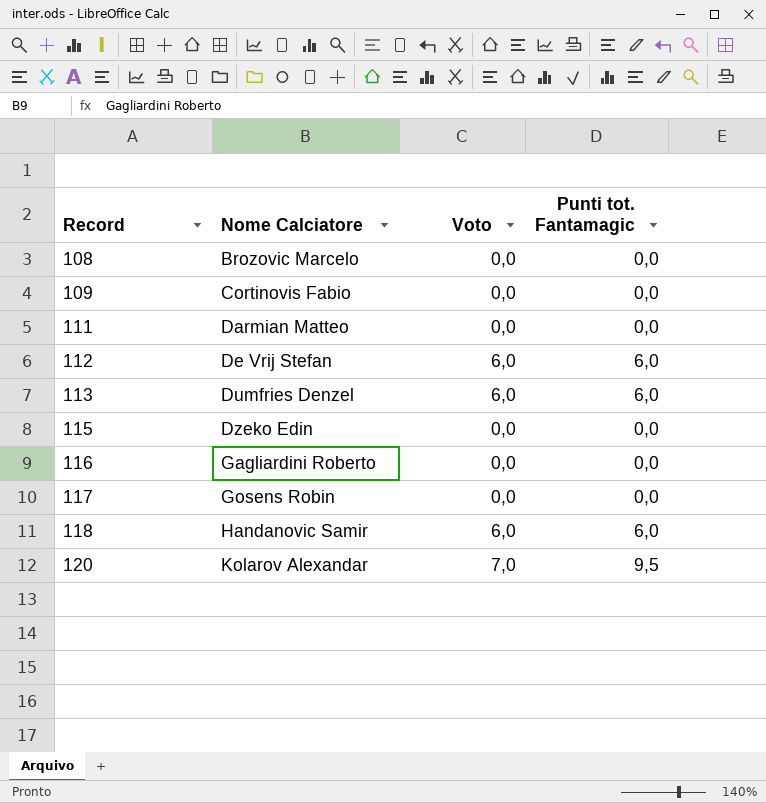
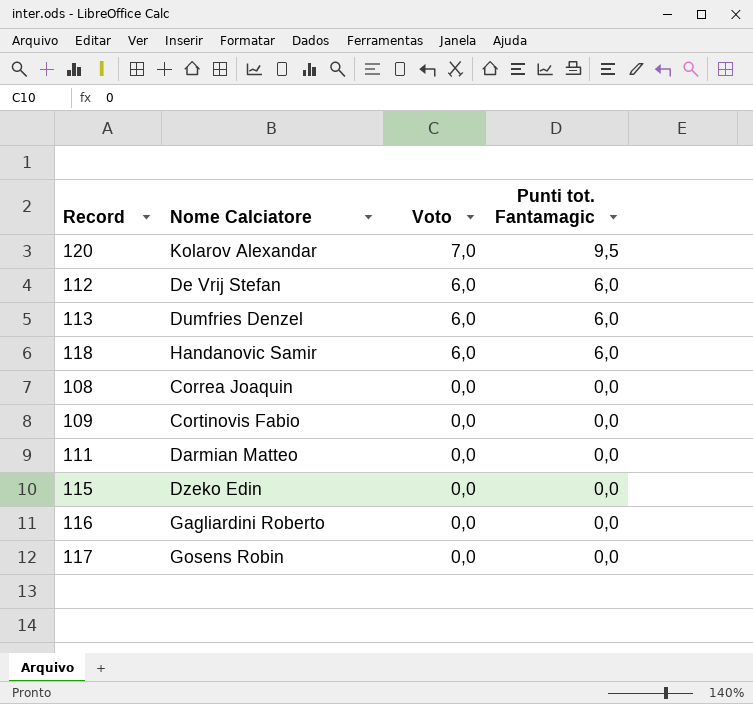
row order: Record ascending -> Voto descending
108 | Nome Calciatore: Brozovic Marcelo -> Correa Joaquin

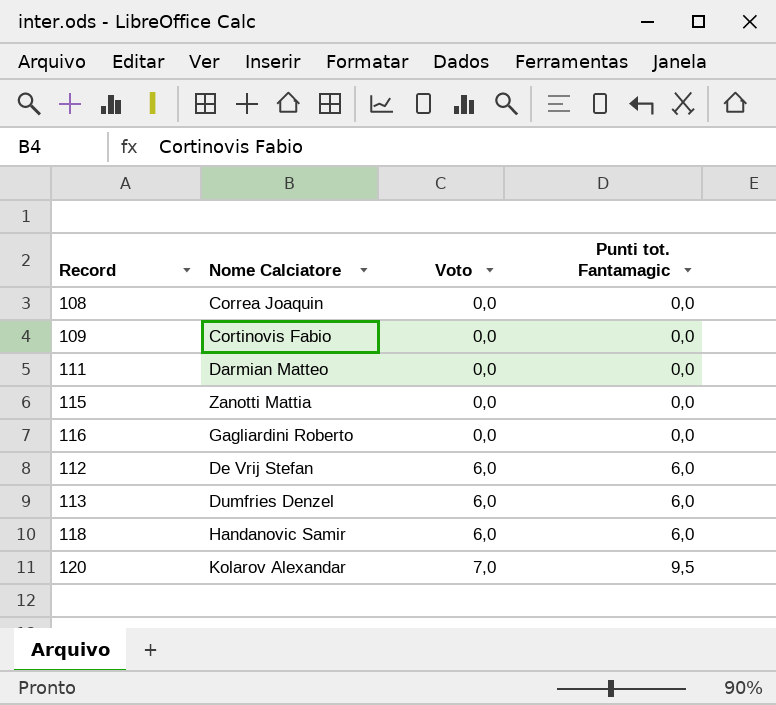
row order: Voto descending -> Voto ascending
row 117: Gosens Robin | 0,0 | 0,0 -> none
115 | Nome Calciatore: Dzeko Edin -> Zanotti Mattia

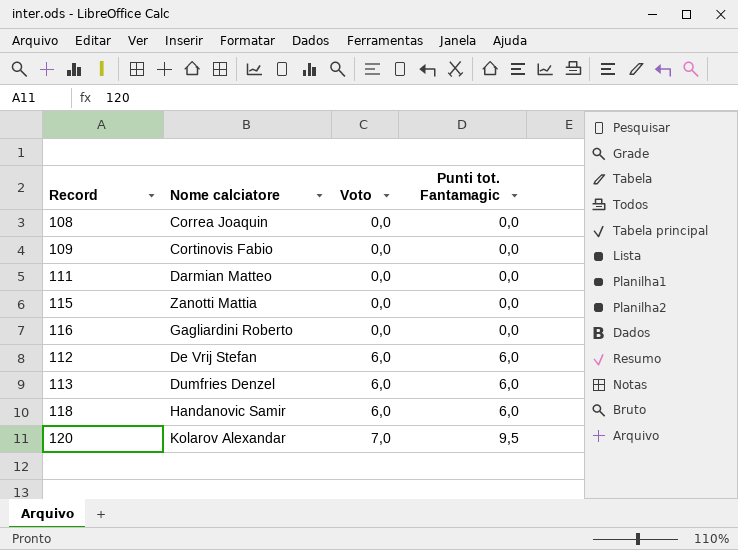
column name: Nome Calciatore -> Nome calciatore

